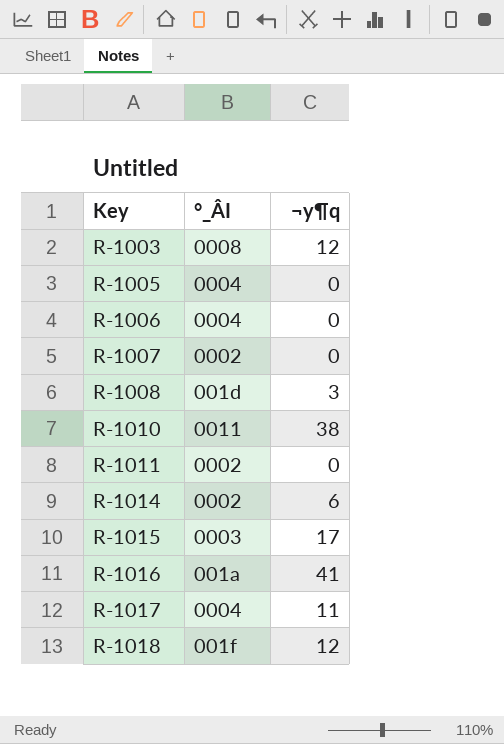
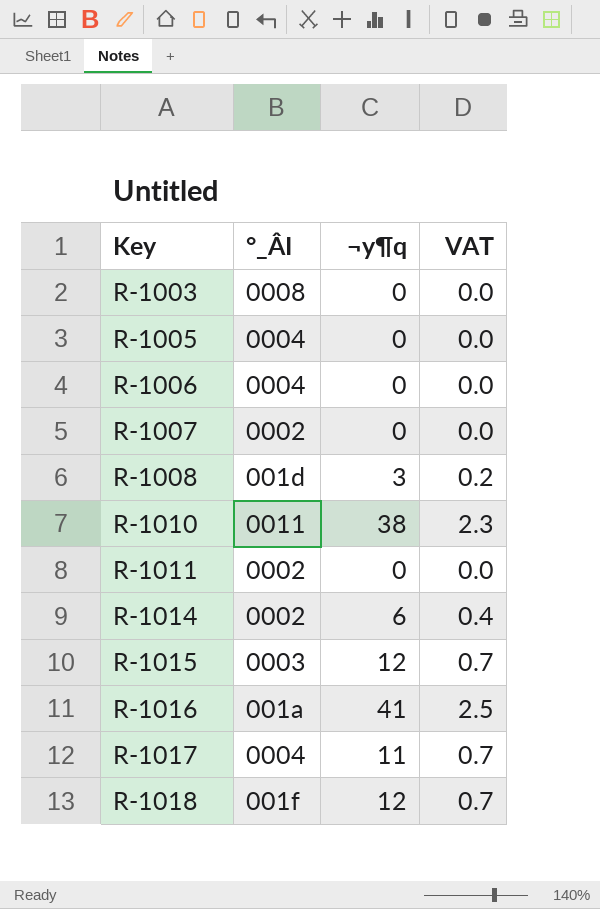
column VAT | formula: none -> [¬y¶q] * 0.06
R-1003 | ¬y¶q: 12 -> 0
R-1015 | ¬y¶q: 17 -> 12

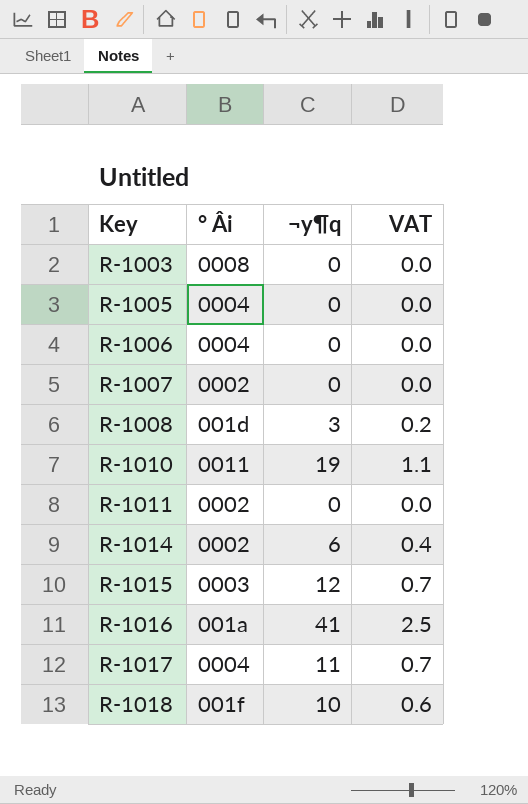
column name: °_ÂI -> ° Âi
R-1010 | ¬y¶q: 38 -> 19
R-1010 | VAT: 2.3 -> 1.1
R-1018 | ¬y¶q: 12 -> 10
R-1018 | VAT: 0.7 -> 0.6

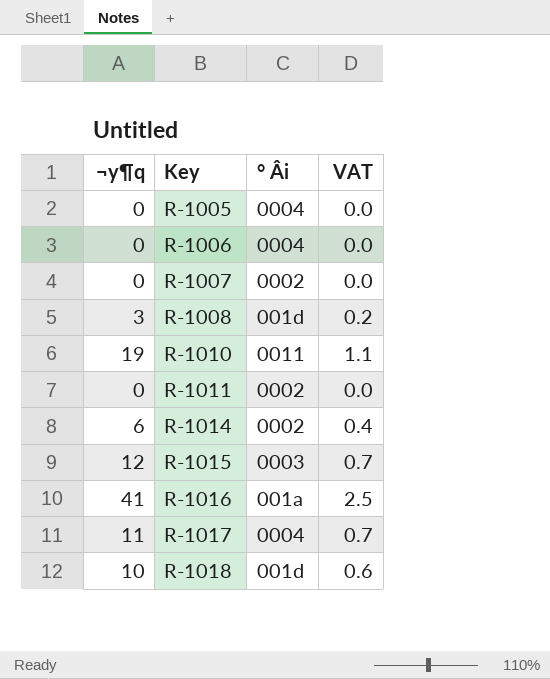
column ¬y¶q | position: 3 -> 1
row R-1003: 0008 | 0 | 0.0 -> none
R-1018 | ° Âi: 001f -> 001d

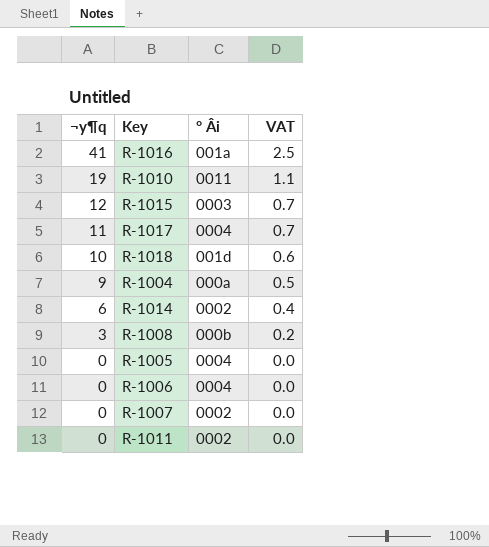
row order: Key ascending -> ¬y¶q descending
row R-1004: none -> 9 | 000a | 0.5
R-1008 | ° Âi: 001d -> 000b

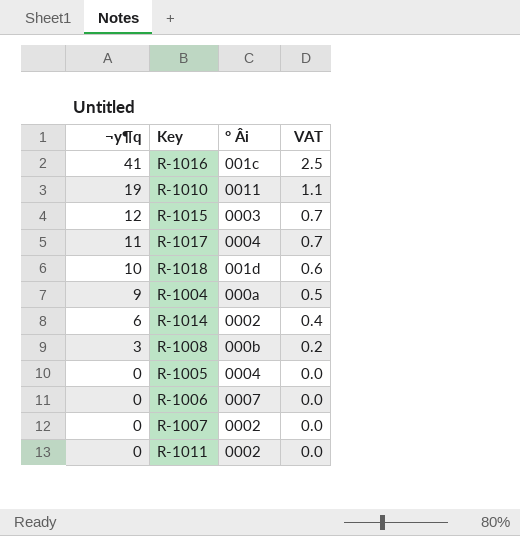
R-1016 | ° Âi: 001a -> 001c
R-1006 | ° Âi: 0004 -> 0007

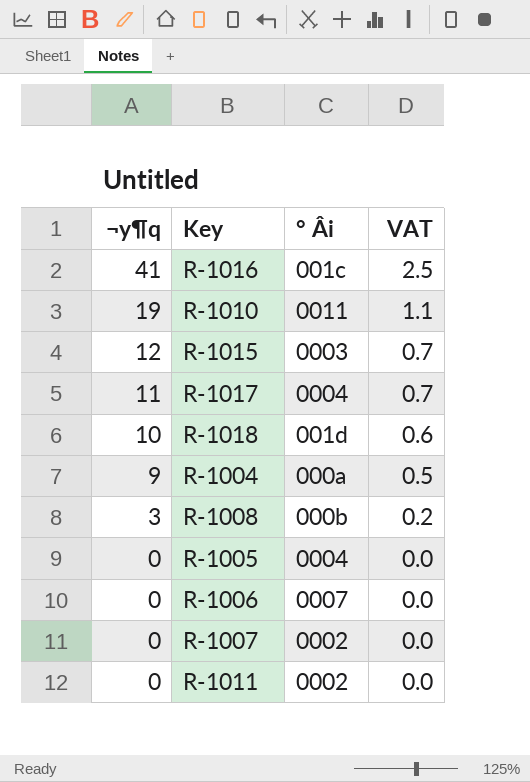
row R-1014: 6 | 0002 | 0.4 -> none

